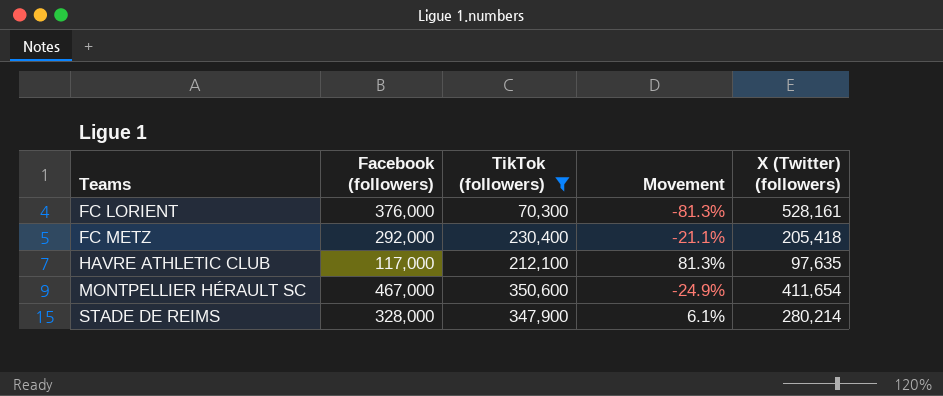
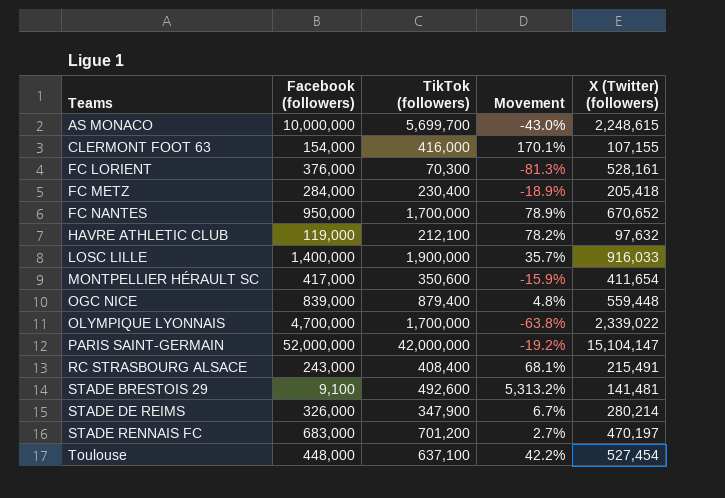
filter: TikTok (followers) <= 350,600 -> none
FC METZ | Facebook (followers): 292,000 -> 284,000
FC METZ | Movement: -21.1% -> -18.9%
HAVRE ATHLETIC CLUB | Facebook (followers): 117,000 -> 119,000
HAVRE ATHLETIC CLUB | Movement: 81.3% -> 78.2%
HAVRE ATHLETIC CLUB | X (Twitter) (followers): 97,635 -> 97,632
MONTPELLIER HÉRAULT SC | Facebook (followers): 467,000 -> 417,000
MONTPELLIER HÉRAULT SC | Movement: -24.9% -> -15.9%
STADE DE REIMS | Facebook (followers): 328,000 -> 326,000
STADE DE REIMS | Movement: 6.1% -> 6.7%

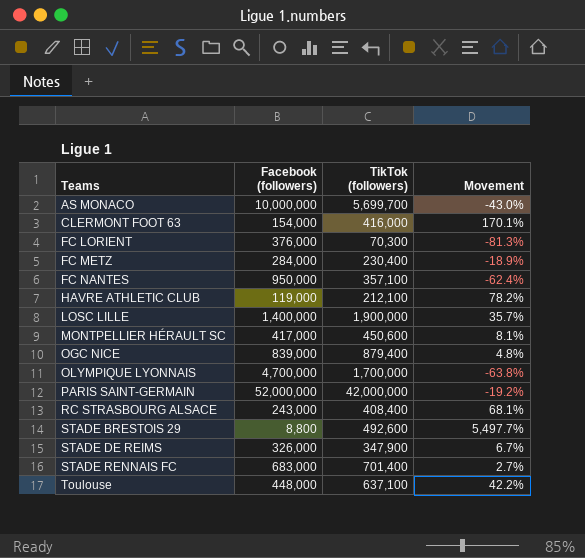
column X (Twitter) (followers) | position: 5 -> none
FC NANTES | TikTok (followers): 1,700,000 -> 357,100
FC NANTES | Movement: 78.9% -> -62.4%
MONTPELLIER HÉRAULT SC | TikTok (followers): 350,600 -> 450,600
MONTPELLIER HÉRAULT SC | Movement: -15.9% -> 8.1%
STADE BRESTOIS 29 | Facebook (followers): 9,100 -> 8,800
STADE BRESTOIS 29 | Movement: 5,313.2% -> 5,497.7%
STADE RENNAIS FC | TikTok (followers): 701,200 -> 701,400

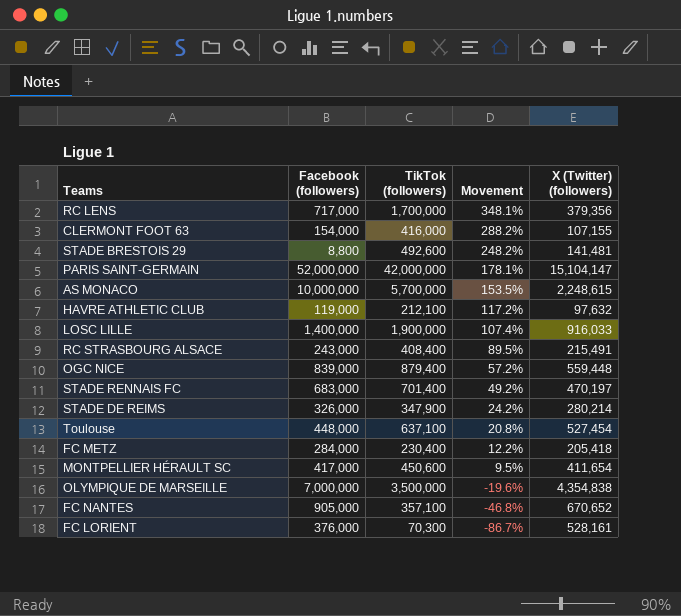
row order: Teams ascending -> Movement descending
column Movement | formula: ([TikTok (followers)] - [Facebook (followers)]) / [Facebook (followers)] -> ([TikTok (followers)] - [X (Twitter) (followers)]) / [X (Twitter) (followers)]
column X (Twitter) (followers) | position: none -> 5
row OLYMPIQUE LYONNAIS: 4,700,000 | 1,700,000 | -63.8% -> none
row RC LENS: none -> 717,000 | 1,700,000 | 348.1% | 379,356
AS MONACO | TikTok (followers): 5,699,700 -> 5,700,000
row OLYMPIQUE DE MARSEILLE: none -> 7,000,000 | 3,500,000 | -19.6% | 4,354,838
FC NANTES | Facebook (followers): 950,000 -> 905,000

